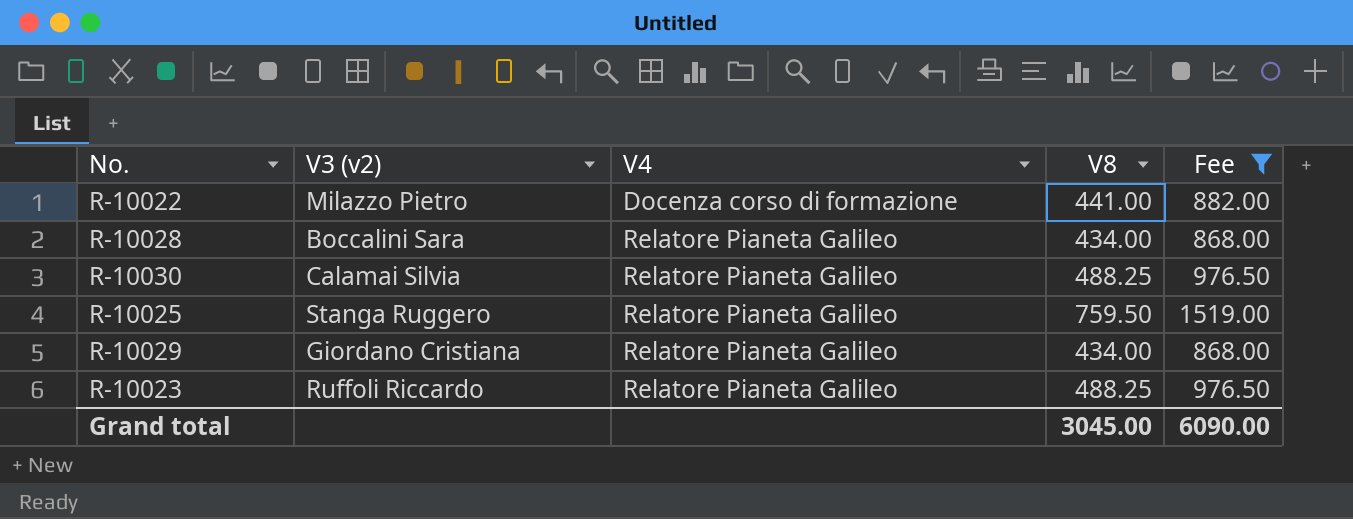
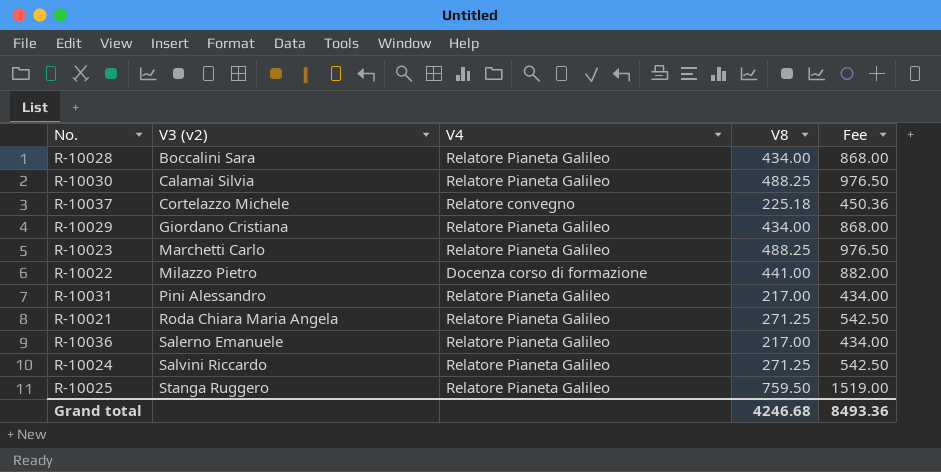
filter: Fee >= 868.00 -> none
row order: V4 ascending -> V3 (v2) ascending
R-10023 | V3 (v2): Ruffoli Riccardo -> Marchetti Carlo
Grand total | V8: 3045.00 -> 4246.68
Grand total | Fee: 6090.00 -> 8493.36

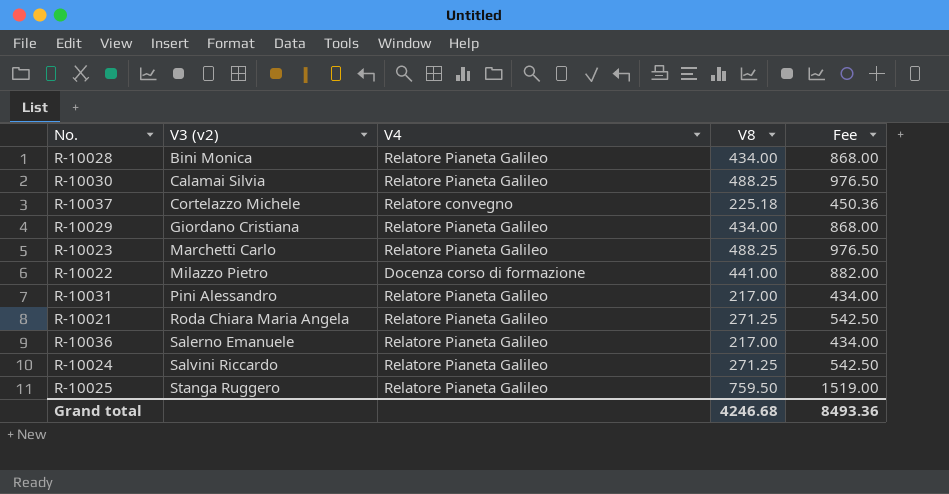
R-10028 | V3 (v2): Boccalini Sara -> Bini Monica

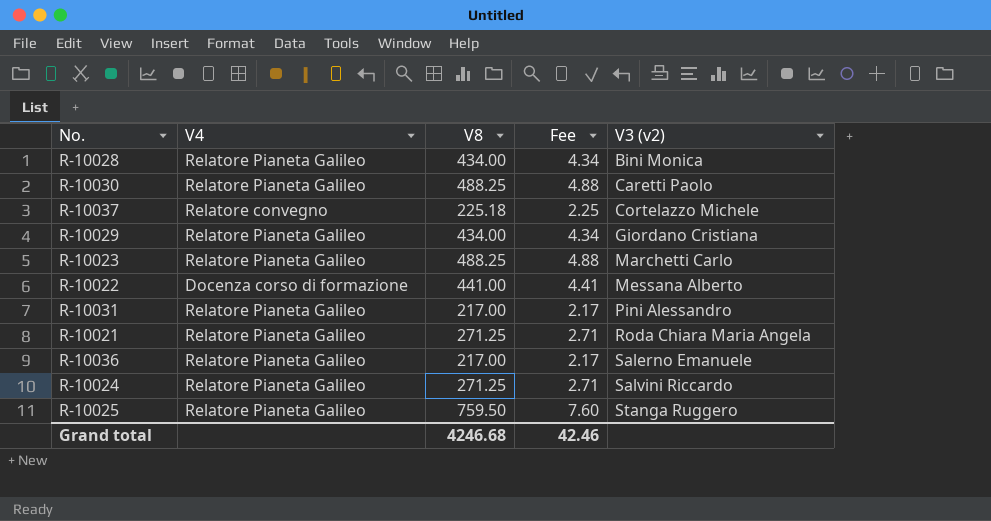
column Fee | formula: [V8] * 2 -> [V8] * 0.01
column V3 (v2) | position: 2 -> 5
R-10030 | V3 (v2): Calamai Silvia -> Caretti Paolo
R-10022 | V3 (v2): Milazzo Pietro -> Messana Alberto
Grand total | Fee: 8493.36 -> 42.46

